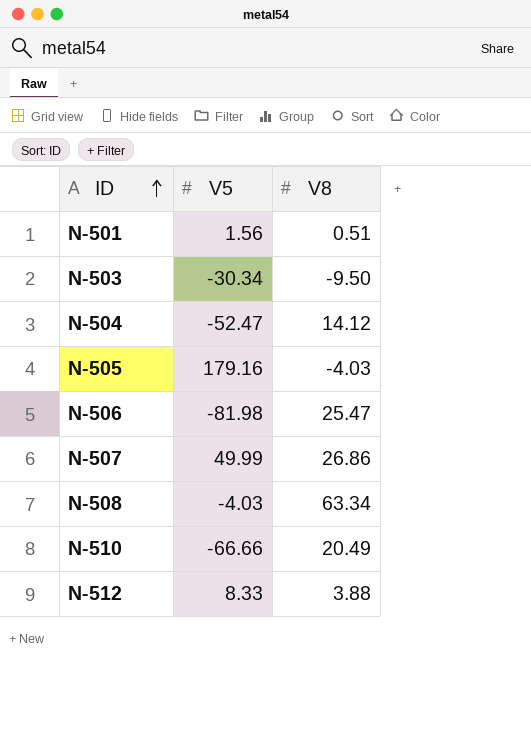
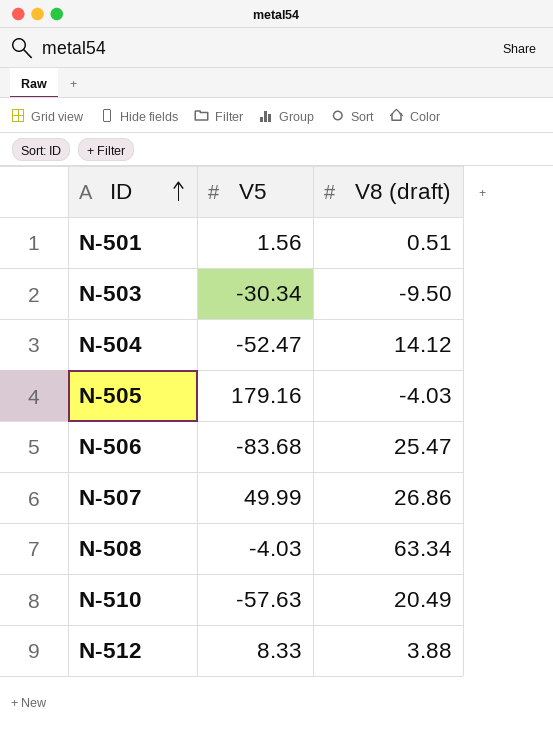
column name: V8 -> V8 (draft)
N-506 | V5: -81.98 -> -83.68
N-510 | V5: -66.66 -> -57.63

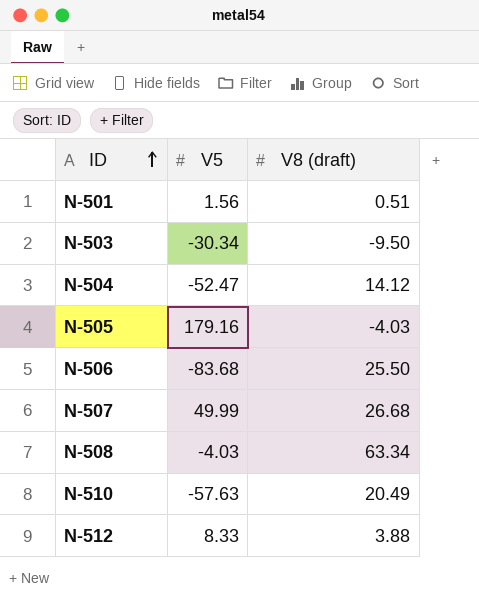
N-506 | V8 (draft): 25.47 -> 25.50
N-507 | V8 (draft): 26.86 -> 26.68

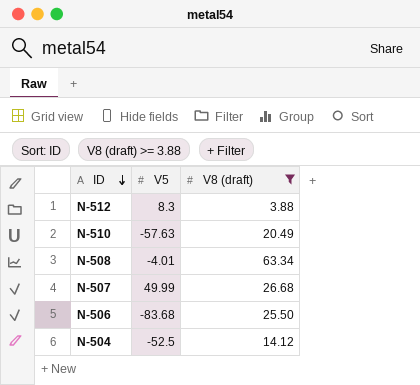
filter: none -> V8 (draft) >= 3.88
row order: ID ascending -> ID descending
N-512 | V5: 8.33 -> 8.3
N-508 | V5: -4.03 -> -4.01
N-504 | V5: -52.47 -> -52.5

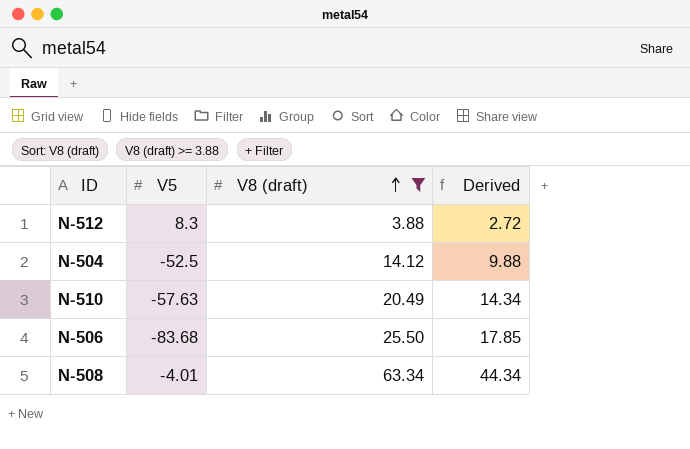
row order: ID descending -> V8 (draft) ascending
column Derived | formula: none -> [V8 (draft)] * 0.7
row N-507: 49.99 | 26.68 -> none

